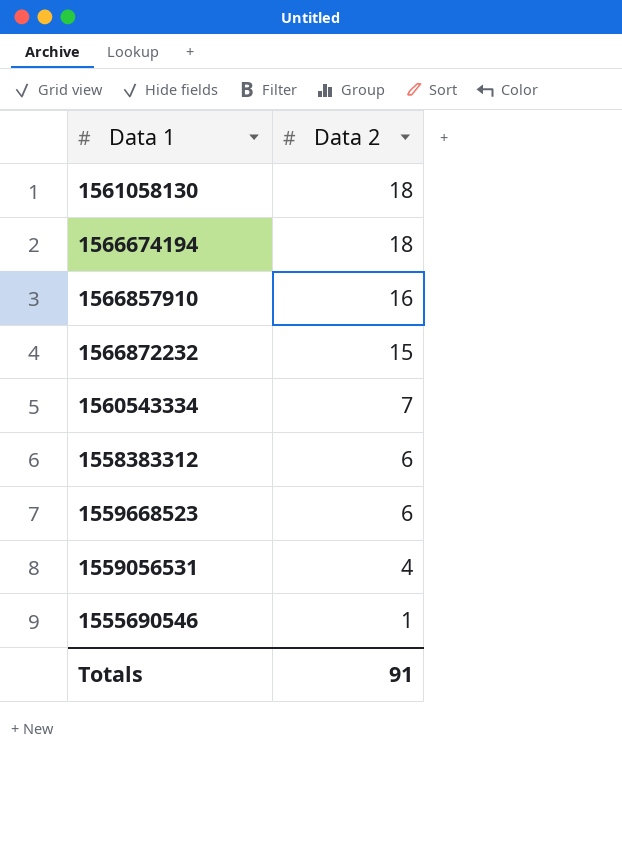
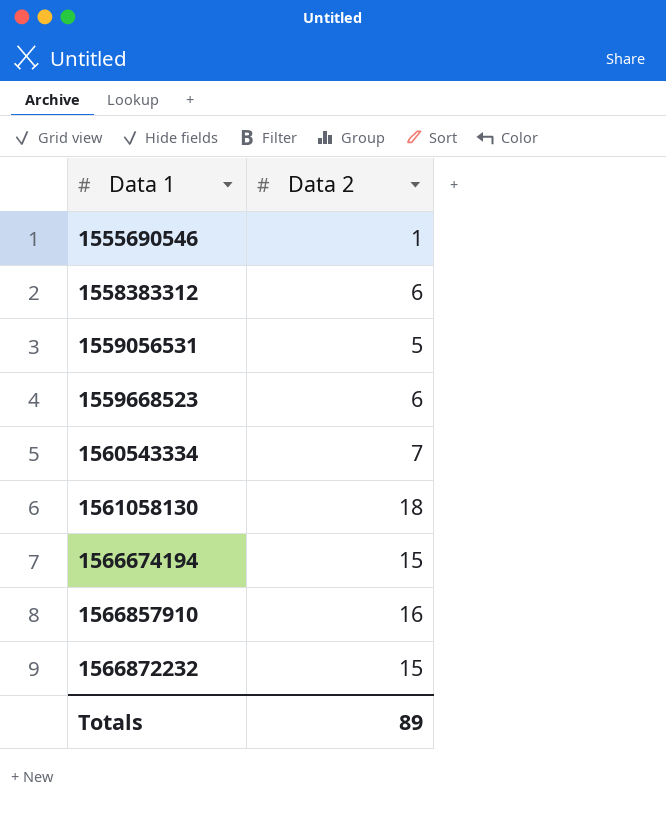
row order: Data 2 descending -> Data 1 ascending
1559056531 | Data 2: 4 -> 5
1566674194 | Data 2: 18 -> 15
Totals | Data 2: 91 -> 89

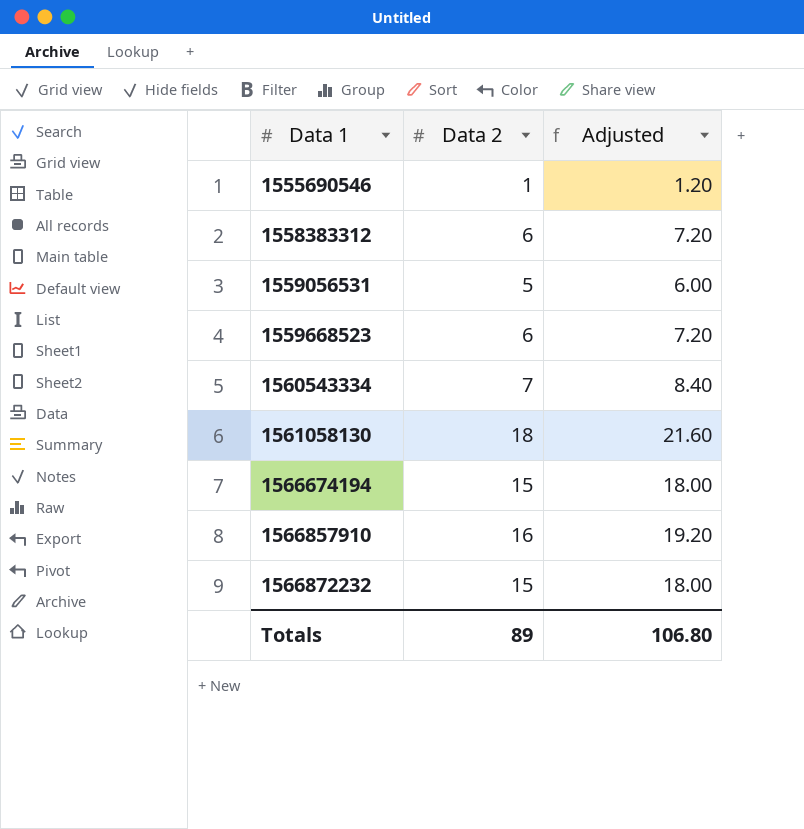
column Adjusted | formula: none -> [Data 2] * 1.2

